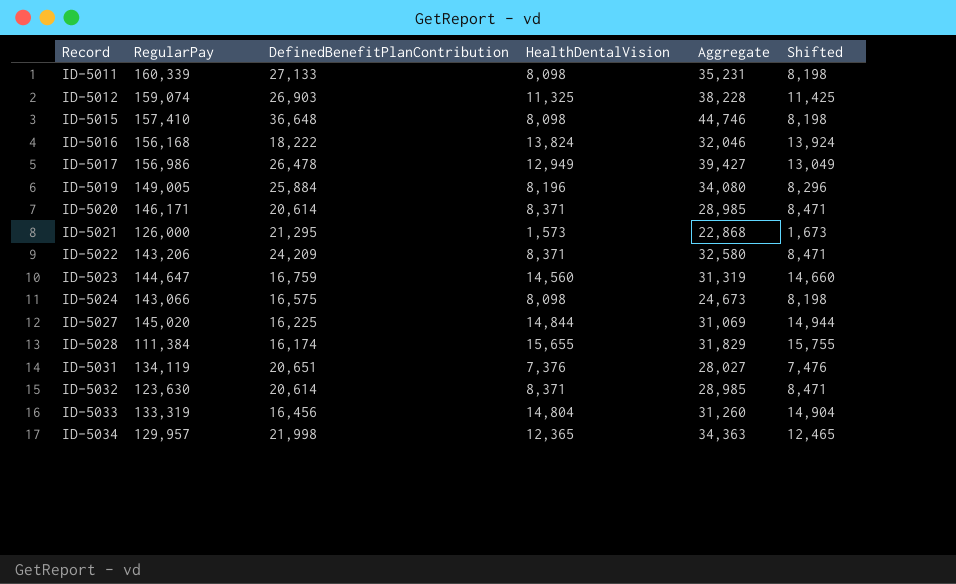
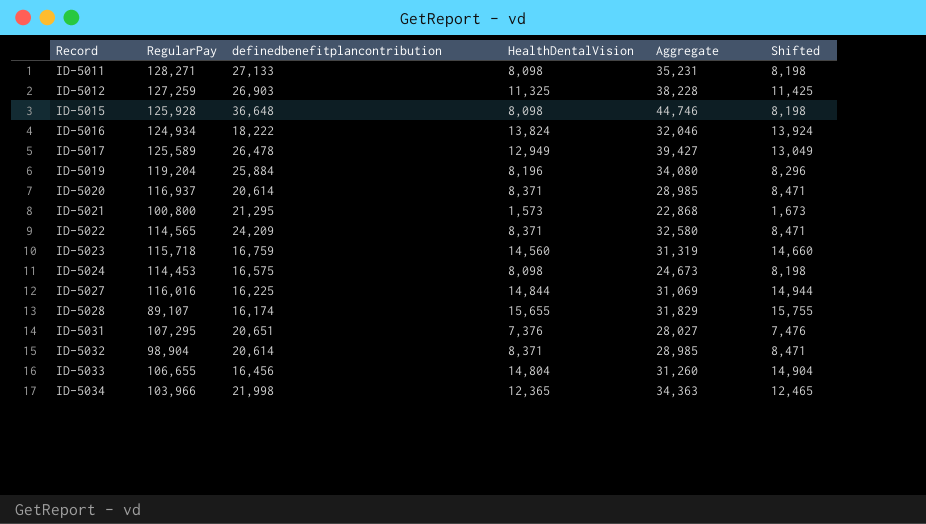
column name: DefinedBenefitPlanContribution -> definedbenefitplancontribution
ID-5011 | RegularPay: 160,339 -> 128,271
ID-5012 | RegularPay: 159,074 -> 127,259
ID-5015 | RegularPay: 157,410 -> 125,928
ID-5016 | RegularPay: 156,168 -> 124,934
ID-5017 | RegularPay: 156,986 -> 125,589
ID-5019 | RegularPay: 149,005 -> 119,204
ID-5020 | RegularPay: 146,171 -> 116,937
ID-5021 | RegularPay: 126,000 -> 100,800
ID-5022 | RegularPay: 143,206 -> 114,565
ID-5023 | RegularPay: 144,647 -> 115,718
ID-5024 | RegularPay: 143,066 -> 114,453
ID-5027 | RegularPay: 145,020 -> 116,016
ID-5028 | RegularPay: 111,384 -> 89,107
ID-5031 | RegularPay: 134,119 -> 107,295
ID-5032 | RegularPay: 123,630 -> 98,904
ID-5033 | RegularPay: 133,319 -> 106,655
ID-5034 | RegularPay: 129,957 -> 103,966

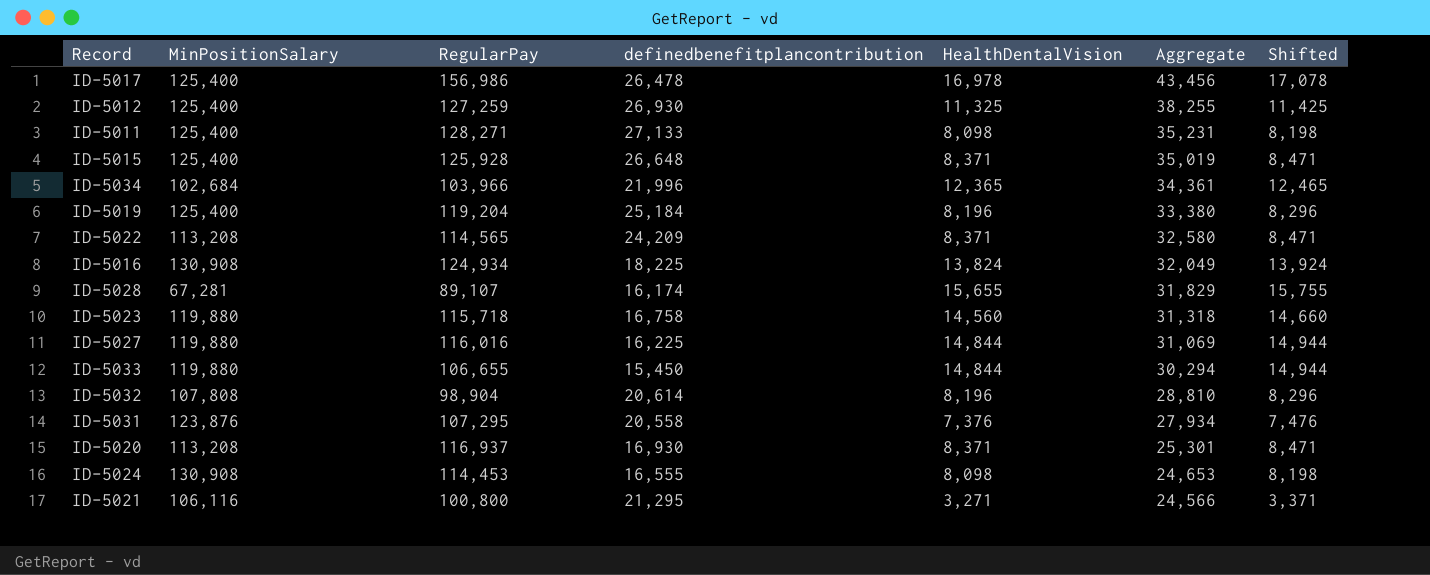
row order: Record ascending -> Aggregate descending
column MinPositionSalary | position: none -> 2
ID-5017 | RegularPay: 125,589 -> 156,986
ID-5017 | HealthDentalVision: 12,949 -> 16,978
ID-5017 | Aggregate: 39,427 -> 43,456
ID-5017 | Shifted: 13,049 -> 17,078
ID-5012 | definedbenefitplancontribution: 26,903 -> 26,930
ID-5012 | Aggregate: 38,228 -> 38,255
ID-5015 | definedbenefitplancontribution: 36,648 -> 26,648
ID-5015 | HealthDentalVision: 8,098 -> 8,371
ID-5015 | Aggregate: 44,746 -> 35,019
ID-5015 | Shifted: 8,198 -> 8,471
ID-5034 | definedbenefitplancontribution: 21,998 -> 21,996
ID-5034 | Aggregate: 34,363 -> 34,361
ID-5019 | definedbenefitplancontribution: 25,884 -> 25,184
ID-5019 | Aggregate: 34,080 -> 33,380
ID-5016 | definedbenefitplancontribution: 18,222 -> 18,225
ID-5016 | Aggregate: 32,046 -> 32,049
ID-5023 | definedbenefitplancontribution: 16,759 -> 16,758
ID-5023 | Aggregate: 31,319 -> 31,318
ID-5033 | definedbenefitplancontribution: 16,456 -> 15,450
ID-5033 | HealthDentalVision: 14,804 -> 14,844
ID-5033 | Aggregate: 31,260 -> 30,294
ID-5033 | Shifted: 14,904 -> 14,944
ID-5032 | HealthDentalVision: 8,371 -> 8,196
ID-5032 | Aggregate: 28,985 -> 28,810
ID-5032 | Shifted: 8,471 -> 8,296
ID-5031 | definedbenefitplancontribution: 20,651 -> 20,558
ID-5031 | Aggregate: 28,027 -> 27,934
ID-5020 | definedbenefitplancontribution: 20,614 -> 16,930
ID-5020 | Aggregate: 28,985 -> 25,301
ID-5024 | definedbenefitplancontribution: 16,575 -> 16,555
ID-5024 | Aggregate: 24,673 -> 24,653
ID-5021 | HealthDentalVision: 1,573 -> 3,271
ID-5021 | Aggregate: 22,868 -> 24,566
ID-5021 | Shifted: 1,673 -> 3,371

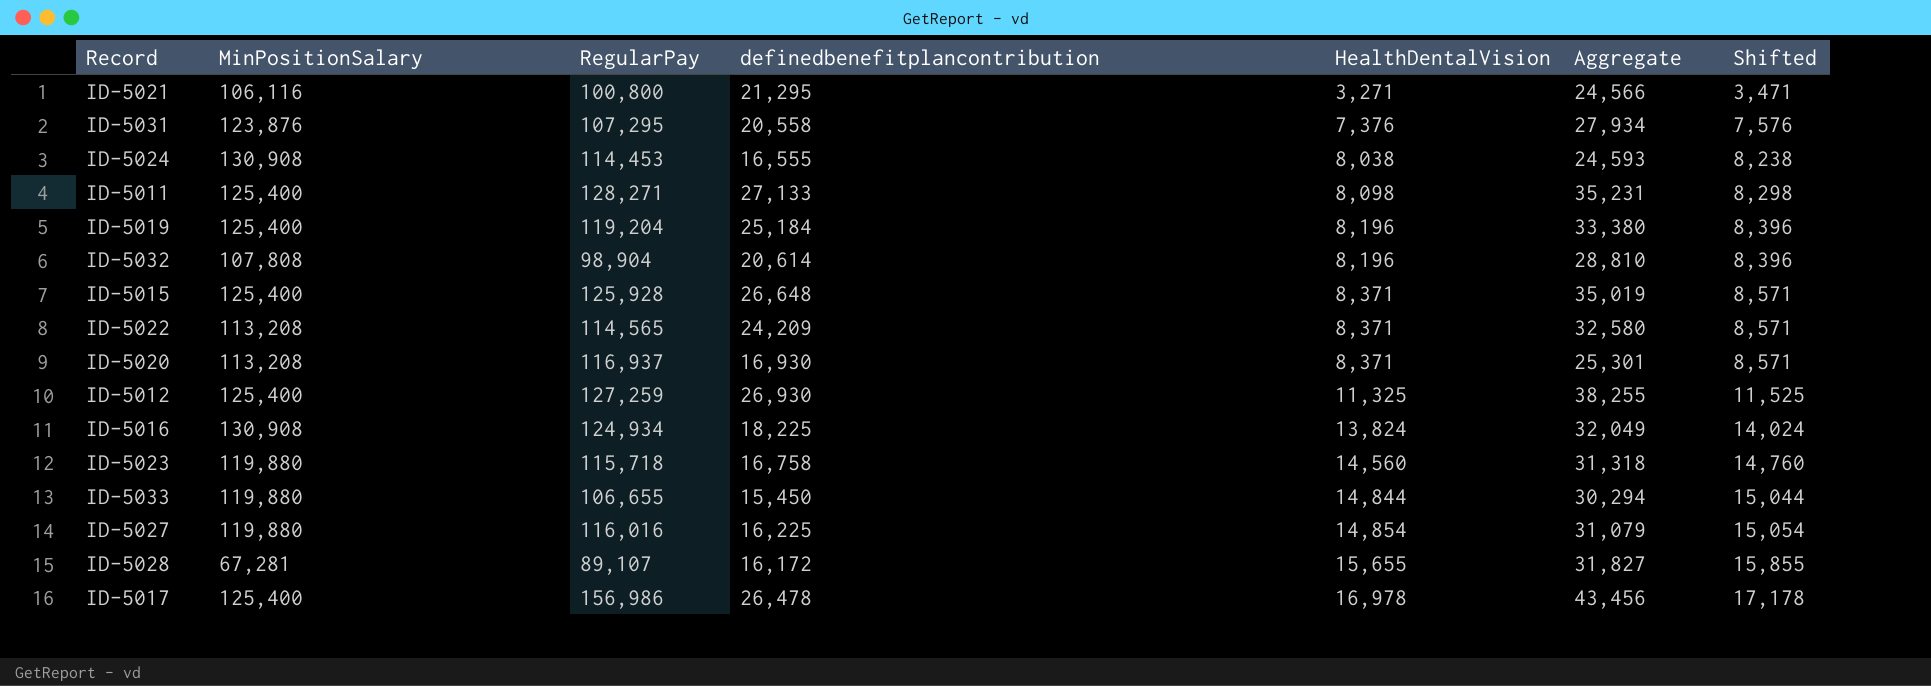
row order: Aggregate descending -> HealthDentalVision ascending
column Shifted | formula: [HealthDentalVision] + 100 -> [HealthDentalVision] + 200
row ID-5034: 102,684 | 103,966 | 21,996 | 12,365 | 34,361 | 12,465 -> none
ID-5024 | HealthDentalVision: 8,098 -> 8,038
ID-5024 | Aggregate: 24,653 -> 24,593
ID-5027 | HealthDentalVision: 14,844 -> 14,854
ID-5027 | Aggregate: 31,069 -> 31,079
ID-5028 | definedbenefitplancontribution: 16,174 -> 16,172
ID-5028 | Aggregate: 31,829 -> 31,827

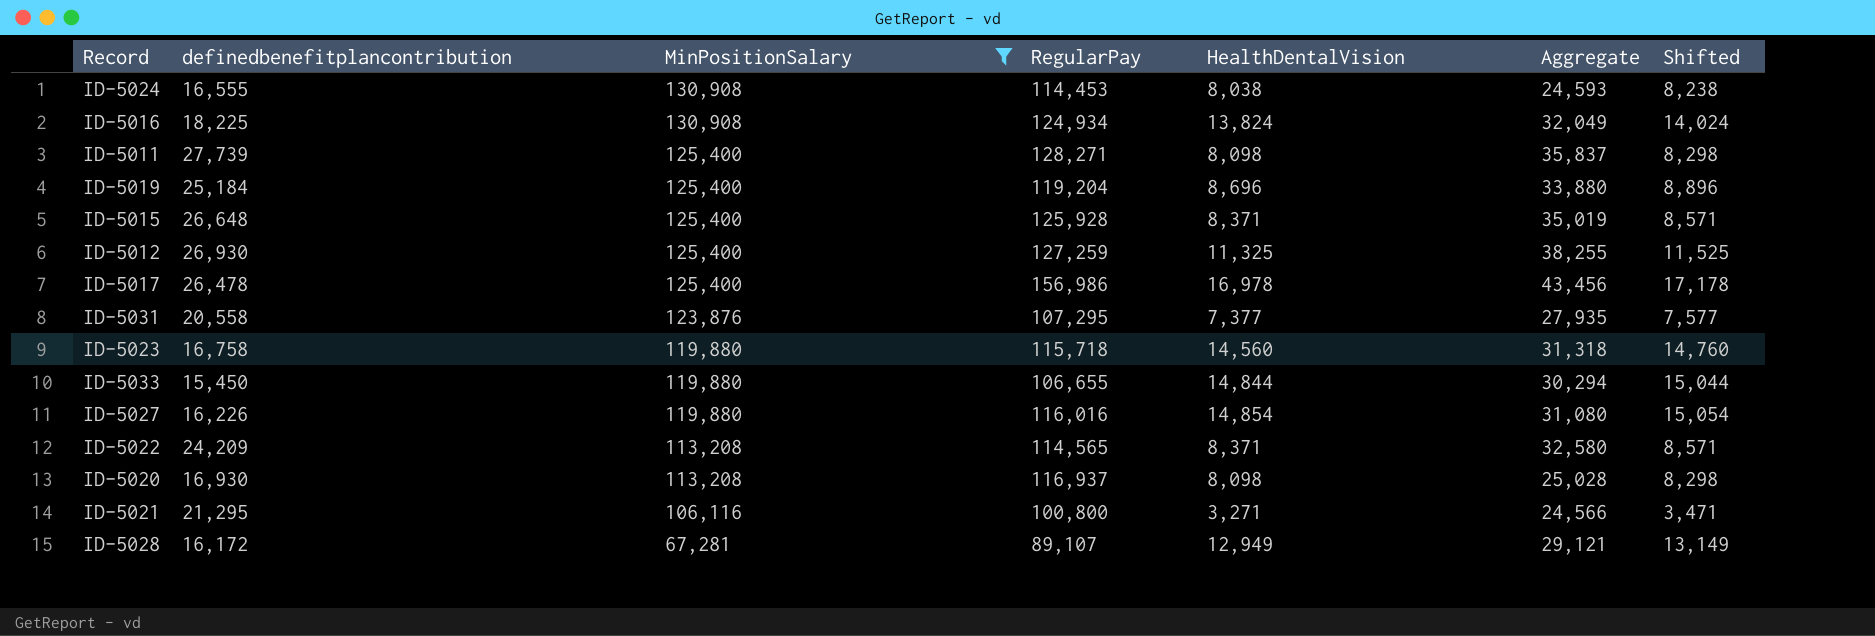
filter: none -> MinPositionSalary != 107,808
row order: HealthDentalVision ascending -> MinPositionSalary descending
column definedbenefitplancontribution | position: 4 -> 2
ID-5011 | definedbenefitplancontribution: 27,133 -> 27,739
ID-5011 | Aggregate: 35,231 -> 35,837
ID-5019 | HealthDentalVision: 8,196 -> 8,696
ID-5019 | Aggregate: 33,380 -> 33,880
ID-5019 | Shifted: 8,396 -> 8,896
ID-5031 | HealthDentalVision: 7,376 -> 7,377
ID-5031 | Aggregate: 27,934 -> 27,935
ID-5031 | Shifted: 7,576 -> 7,577
ID-5027 | definedbenefitplancontribution: 16,225 -> 16,226
ID-5027 | Aggregate: 31,079 -> 31,080
ID-5020 | HealthDentalVision: 8,371 -> 8,098
ID-5020 | Aggregate: 25,301 -> 25,028
ID-5020 | Shifted: 8,571 -> 8,298
ID-5028 | HealthDentalVision: 15,655 -> 12,949
ID-5028 | Aggregate: 31,827 -> 29,121
ID-5028 | Shifted: 15,855 -> 13,149

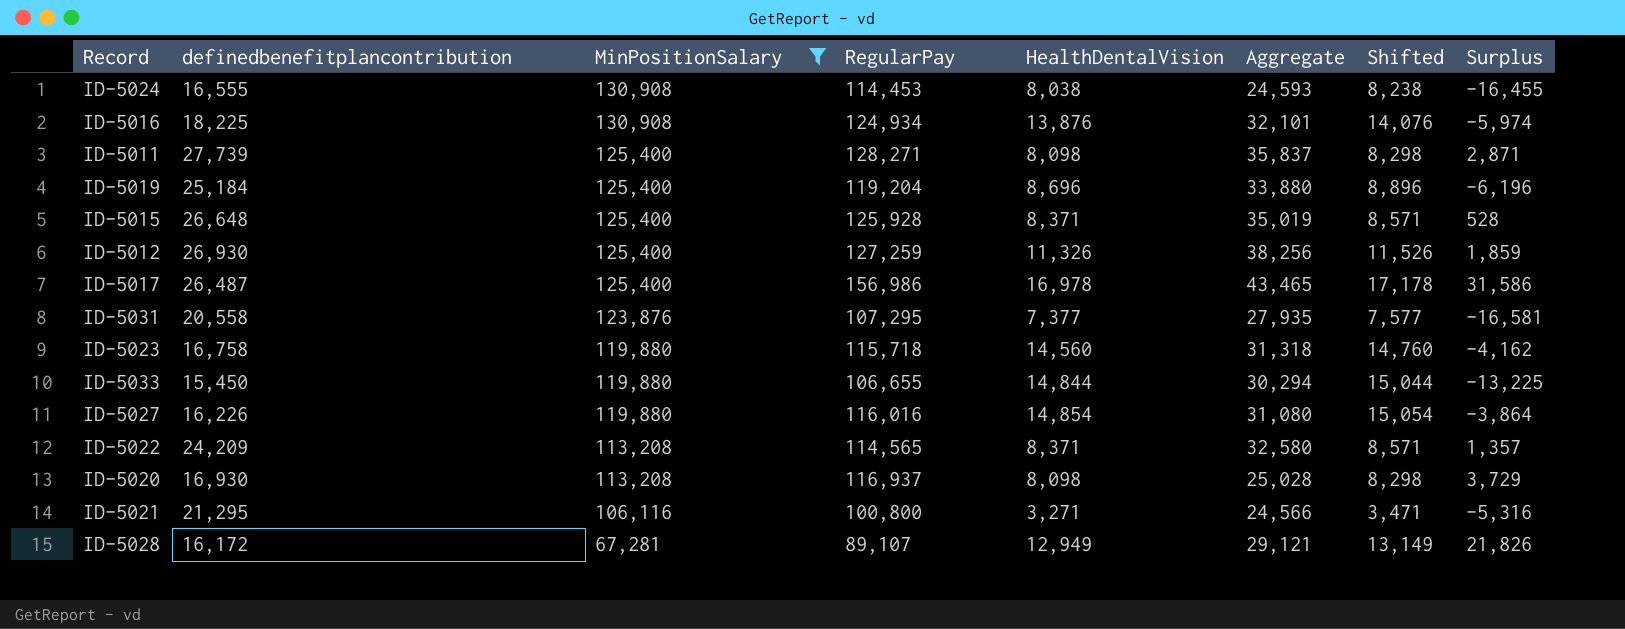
column Surplus | formula: none -> [RegularPay] - [MinPositionSalary]
ID-5016 | HealthDentalVision: 13,824 -> 13,876
ID-5016 | Aggregate: 32,049 -> 32,101
ID-5016 | Shifted: 14,024 -> 14,076
ID-5012 | HealthDentalVision: 11,325 -> 11,326
ID-5012 | Aggregate: 38,255 -> 38,256
ID-5012 | Shifted: 11,525 -> 11,526
ID-5017 | definedbenefitplancontribution: 26,478 -> 26,487
ID-5017 | Aggregate: 43,456 -> 43,465

